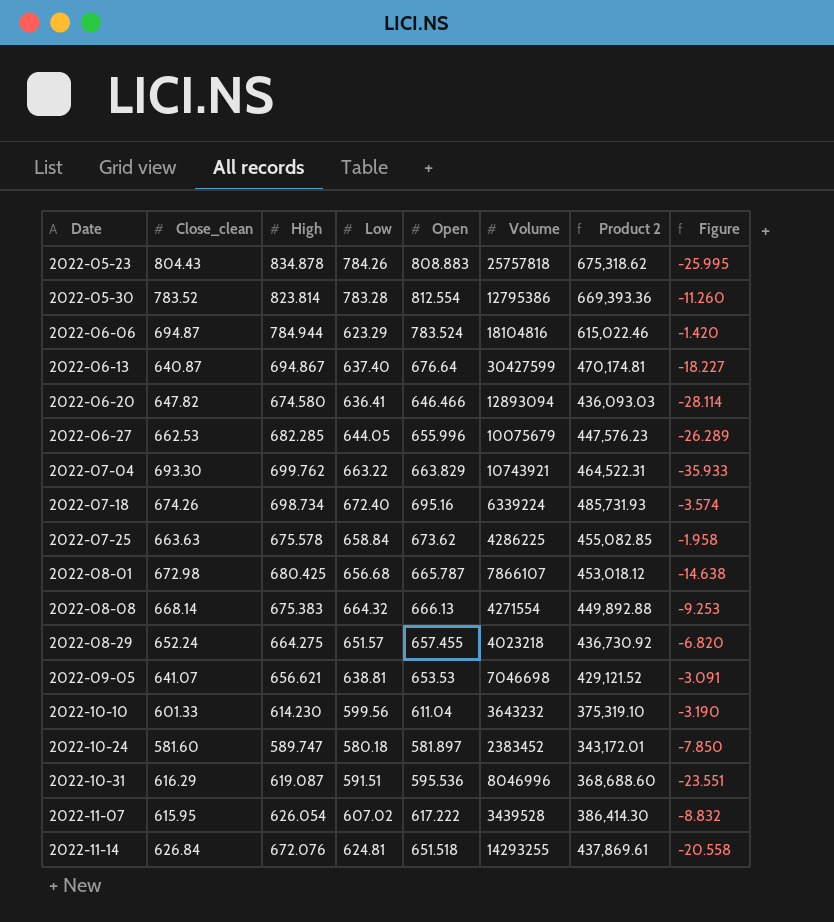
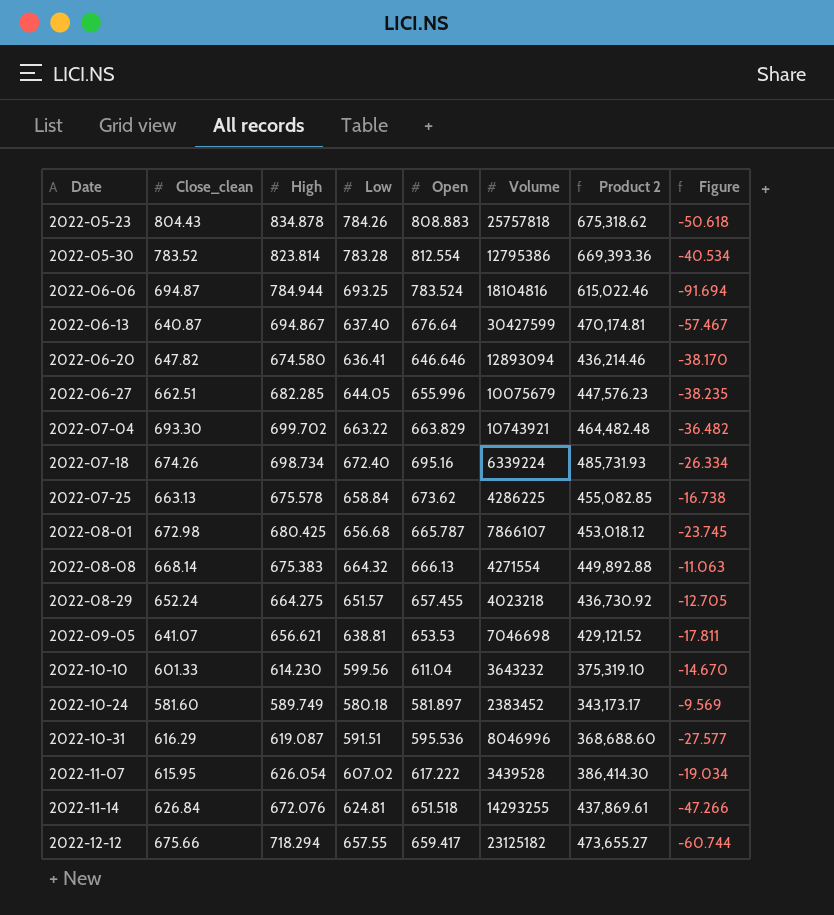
column Figure | formula: [Open] - [High] -> [Low] - [High]
2022-06-06 | Low: 623.29 -> 693.25
2022-06-20 | Open: 646.466 -> 646.646
2022-06-20 | Product 2: 436,093.03 -> 436,214.46
2022-06-27 | Close_clean: 662.53 -> 662.51
2022-07-04 | High: 699.762 -> 699.702
2022-07-04 | Product 2: 464,522.31 -> 464,482.48
2022-07-25 | Close_clean: 663.63 -> 663.13
2022-10-24 | High: 589.747 -> 589.749
2022-10-24 | Product 2: 343,172.01 -> 343,173.17
row 2022-12-12: none -> 675.66 | 718.294 | 657.55 | 659.417 | 23125182 | 473,655.27 | -60.744

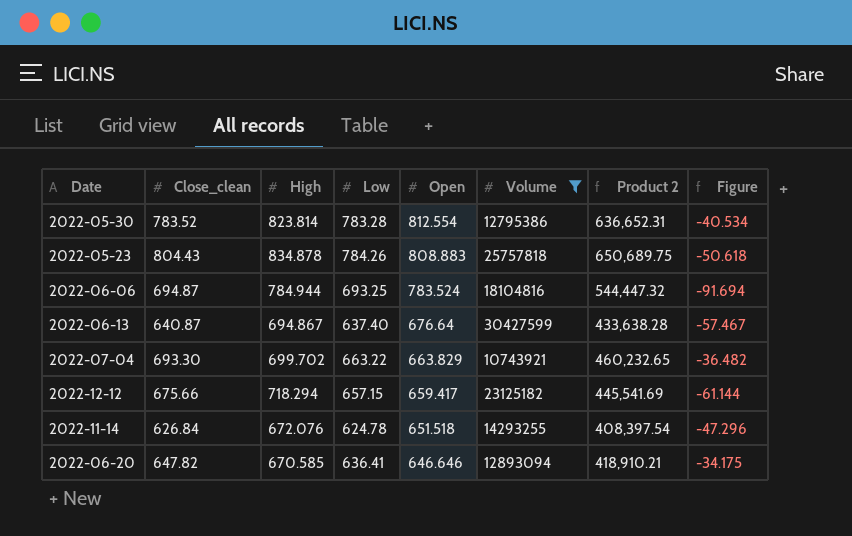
filter: none -> Volume >= 10743921
row order: Date ascending -> Open descending
column Product 2 | formula: [High] * [Open] -> [Close_clean] * [Open]
2022-12-12 | Low: 657.55 -> 657.15
2022-12-12 | Figure: -60.744 -> -61.144
2022-11-14 | Low: 624.81 -> 624.78
2022-11-14 | Figure: -47.266 -> -47.296
2022-06-20 | High: 674.580 -> 670.585
2022-06-20 | Figure: -38.170 -> -34.175

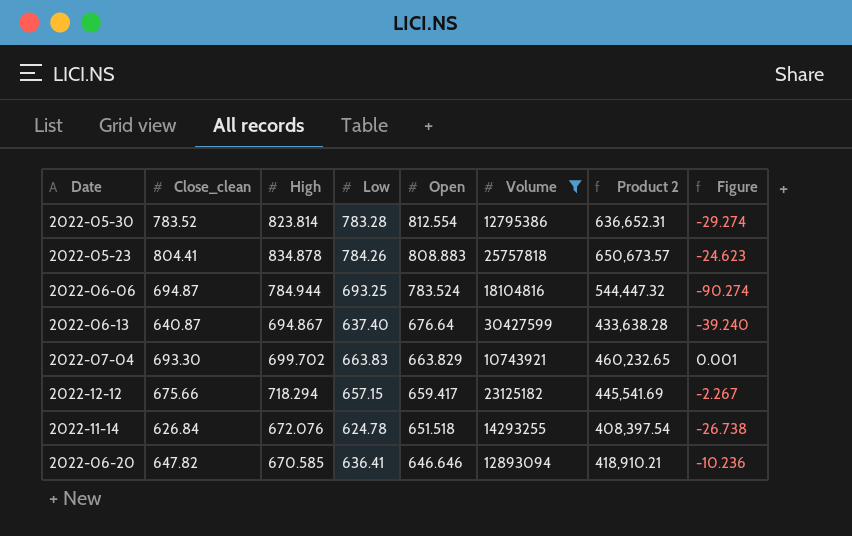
column Figure | formula: [Low] - [High] -> [Low] - [Open]
2022-05-23 | Close_clean: 804.43 -> 804.41
2022-05-23 | Product 2: 650,689.75 -> 650,673.57
2022-07-04 | Low: 663.22 -> 663.83

